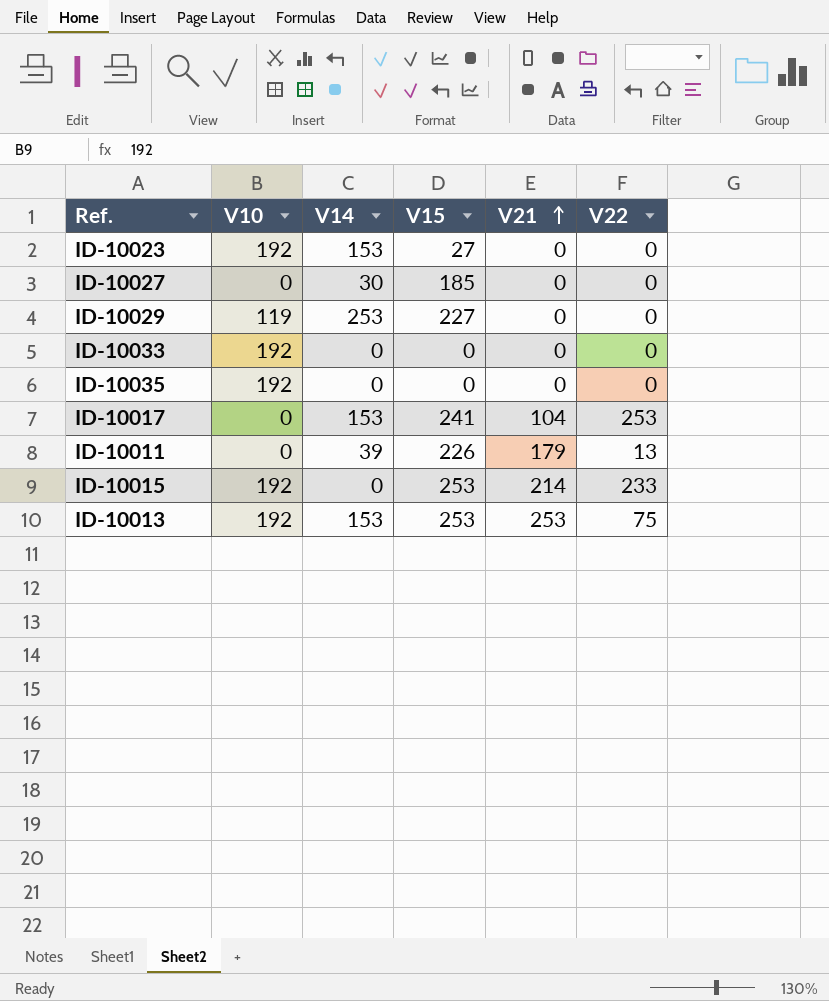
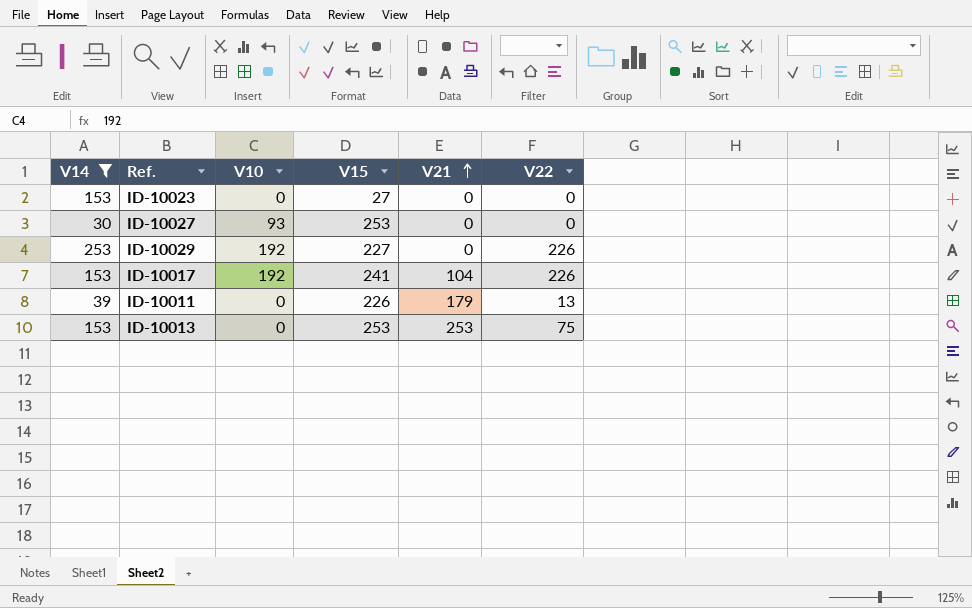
filter: none -> V14 != 0
column V14 | position: 3 -> 1
ID-10023 | V10: 192 -> 0
ID-10027 | V10: 0 -> 93
ID-10027 | V15: 185 -> 253
ID-10029 | V10: 119 -> 192
ID-10029 | V22: 0 -> 226
ID-10017 | V10: 0 -> 192
ID-10017 | V22: 253 -> 226
ID-10013 | V10: 192 -> 0

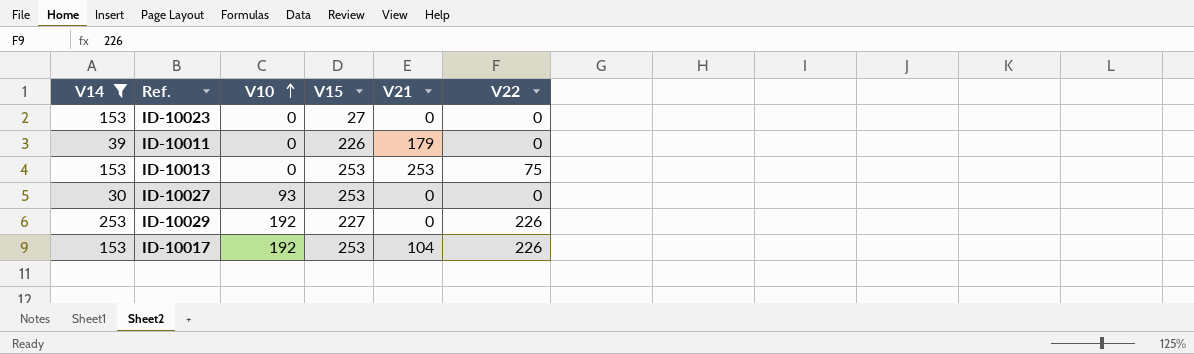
row order: V21 ascending -> V10 ascending
ID-10011 | V22: 13 -> 0
ID-10017 | V15: 241 -> 253

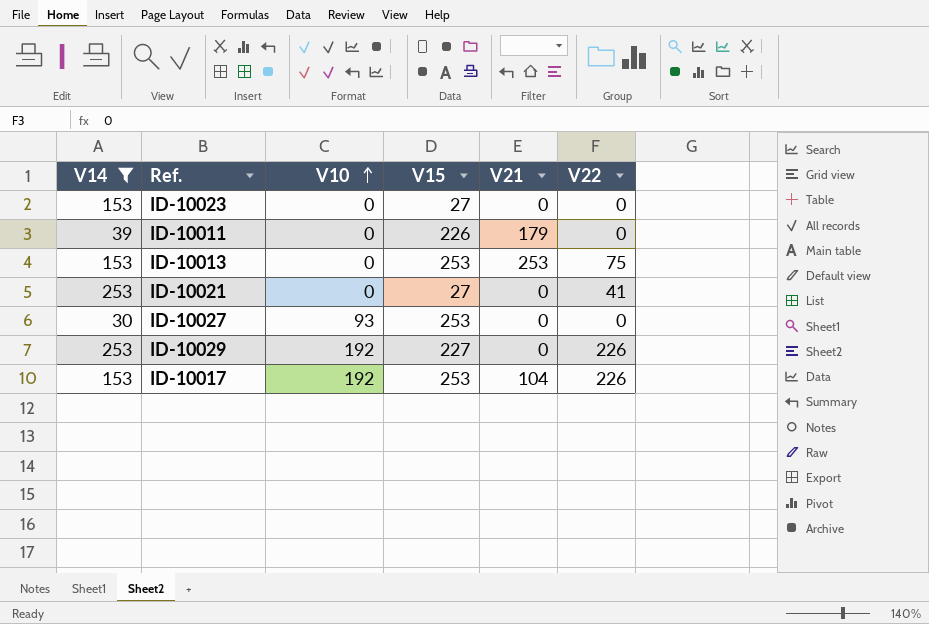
row ID-10021: none -> 253 | 0 | 27 | 0 | 41

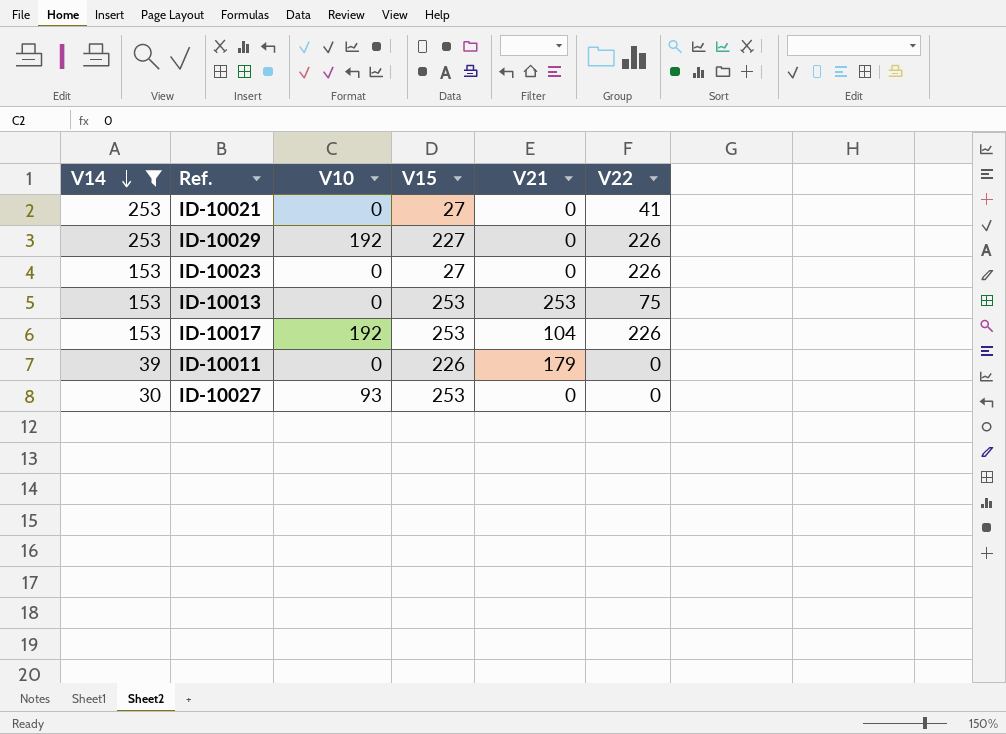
row order: V10 ascending -> V14 descending
ID-10023 | V22: 0 -> 226

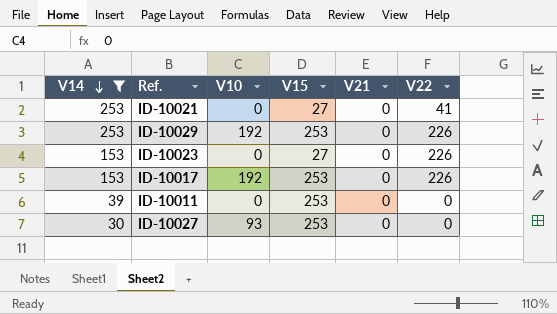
row ID-10013: 153 | 0 | 253 | 253 | 75 -> none
ID-10029 | V15: 227 -> 253
ID-10017 | V21: 104 -> 0
ID-10011 | V15: 226 -> 253
ID-10011 | V21: 179 -> 0

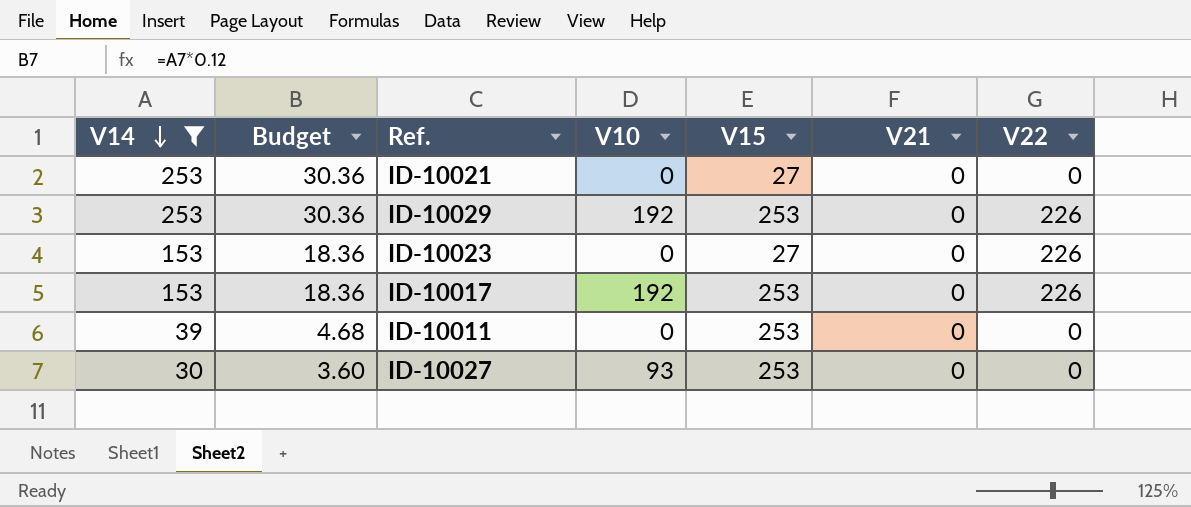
column Budget | formula: none -> [V14] * 0.12
ID-10021 | V22: 41 -> 0

